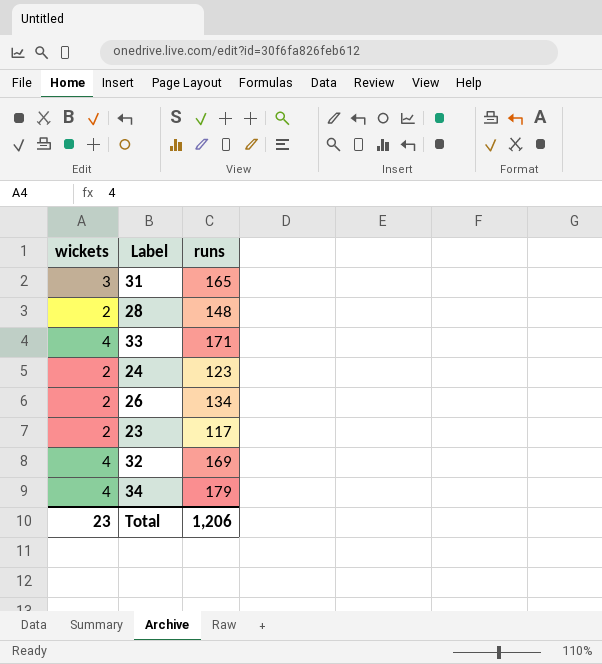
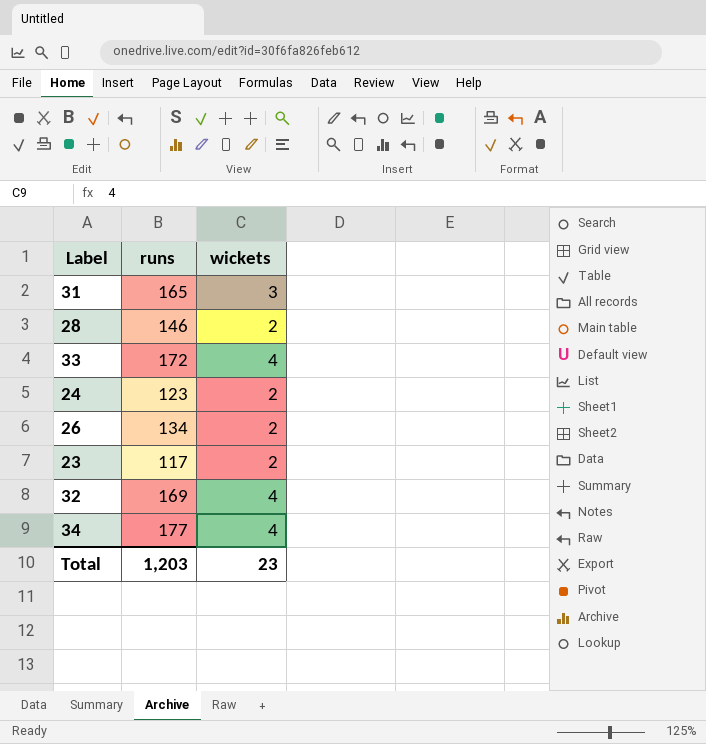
column wickets | position: 1 -> 3
28 | runs: 148 -> 146
33 | runs: 171 -> 172
34 | runs: 179 -> 177
Total | runs: 1,206 -> 1,203

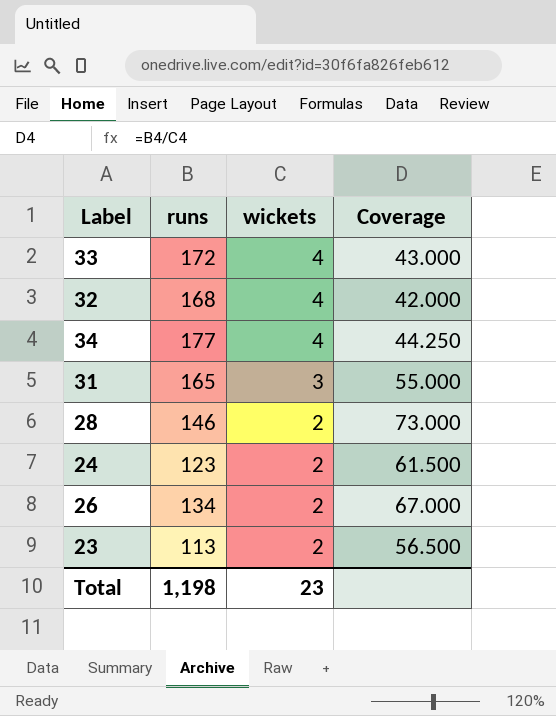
row order: none -> wickets descending
column Coverage | formula: none -> [runs] / [wickets]
32 | runs: 169 -> 168
23 | runs: 117 -> 113
Total | runs: 1,203 -> 1,198

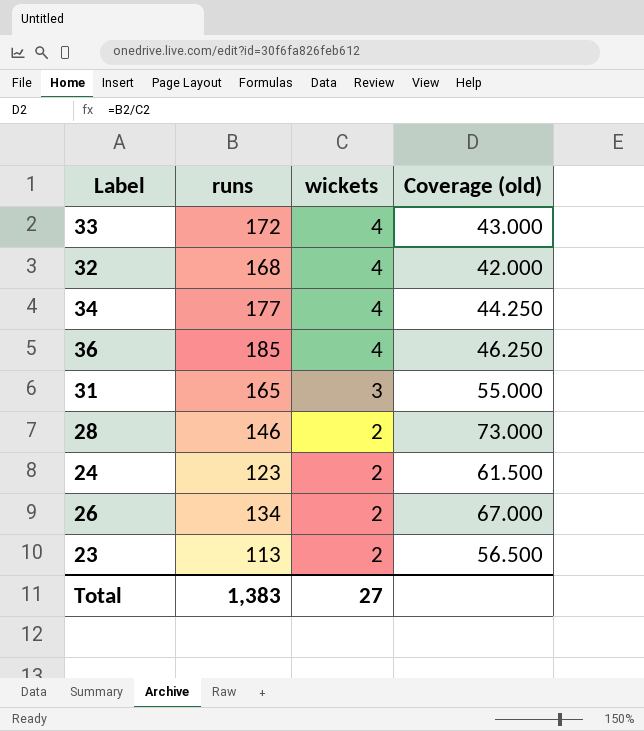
column name: Coverage -> Coverage (old)
row 36: none -> 185 | 4 | 46.250
Total | runs: 1,198 -> 1,383
Total | wickets: 23 -> 27

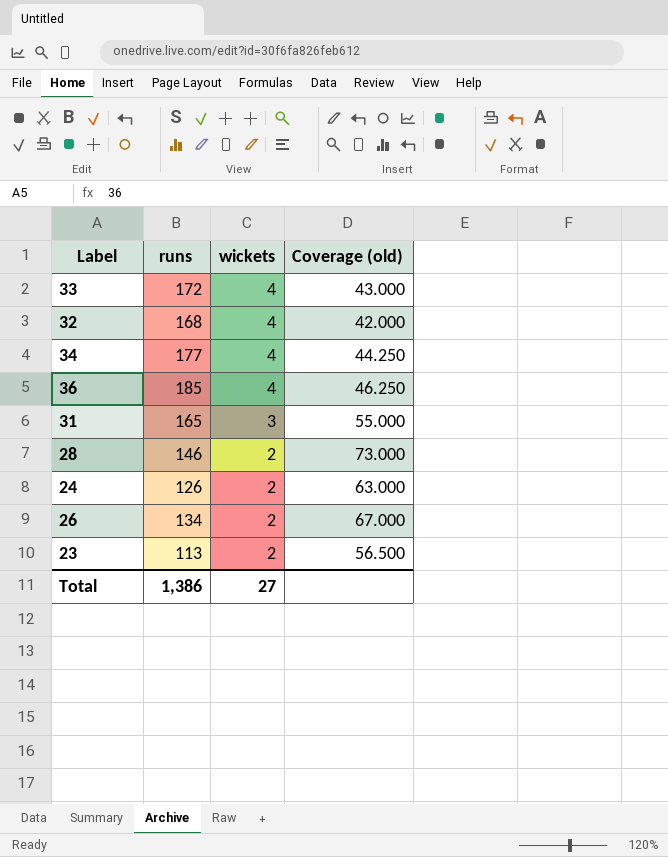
24 | runs: 123 -> 126
24 | Coverage (old): 61.500 -> 63.000
Total | runs: 1,383 -> 1,386

